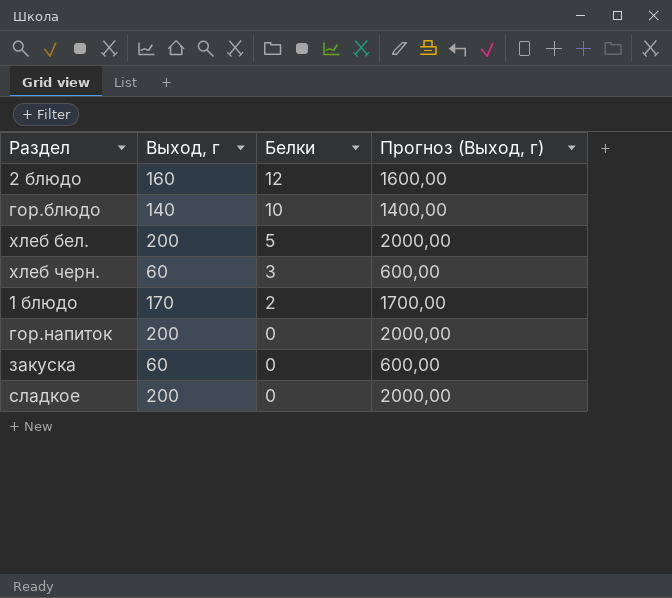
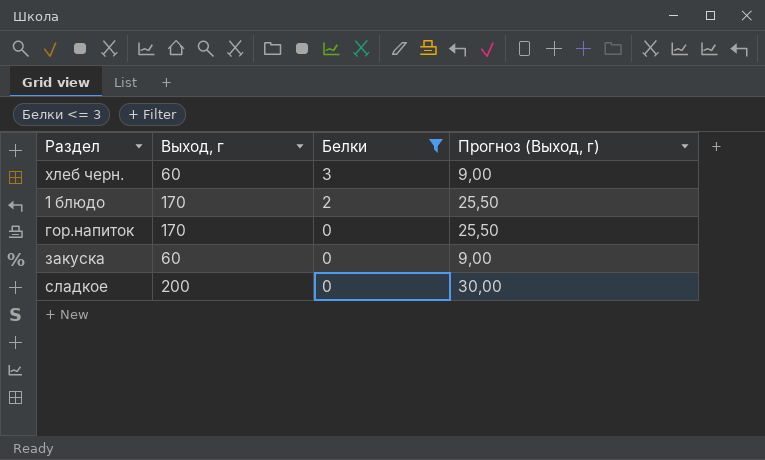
filter: none -> Белки <= 3
column Прогноз (Выход, г) | formula: [Выход, г] * 10 -> [Выход, г] * 0,15
гор.напиток | Выход, г: 200 -> 170

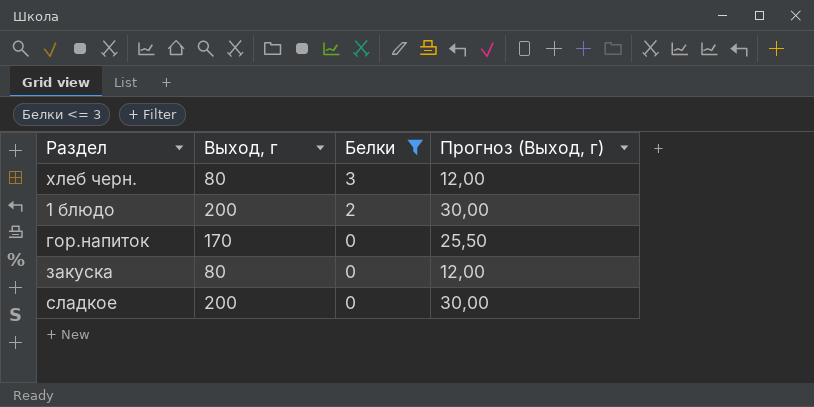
хлеб черн. | Выход, г: 60 -> 80
хлеб черн. | Прогноз (Выход, г): 9,00 -> 12,00
1 блюдо | Выход, г: 170 -> 200
1 блюдо | Прогноз (Выход, г): 25,50 -> 30,00
закуска | Выход, г: 60 -> 80
закуска | Прогноз (Выход, г): 9,00 -> 12,00

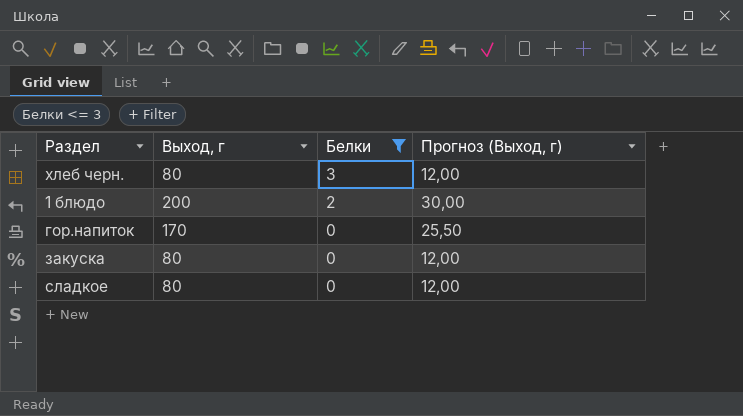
сладкое | Выход, г: 200 -> 80
сладкое | Прогноз (Выход, г): 30,00 -> 12,00

